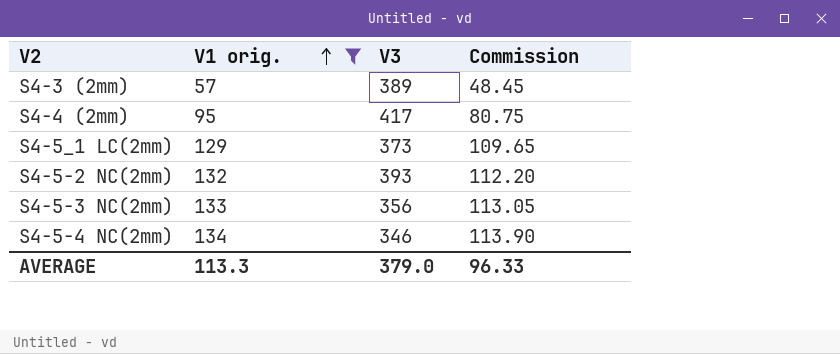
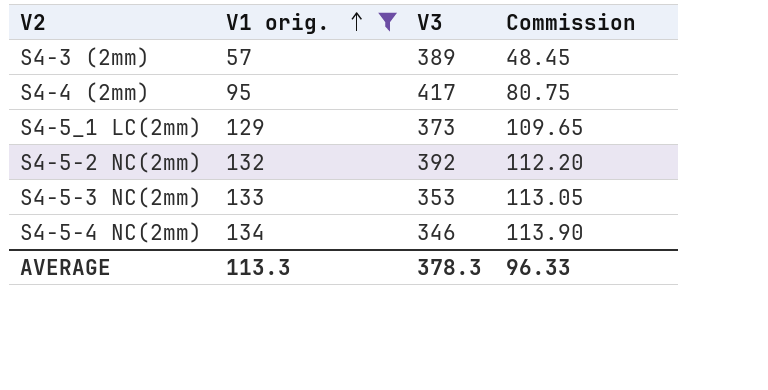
S4-5-2 NC(2mm) | V3: 393 -> 392
S4-5-3 NC(2mm) | V3: 356 -> 353
AVERAGE | V3: 379.0 -> 378.3

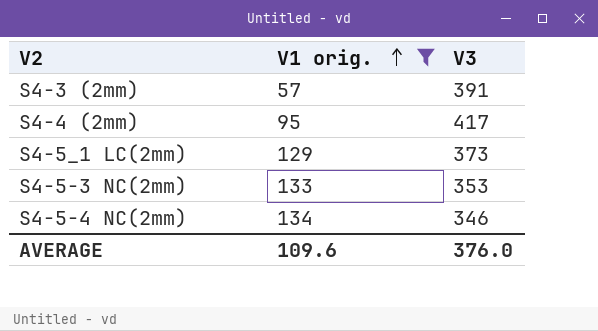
column Commission | formula: [V1 orig.] * 0.85 -> none
row S4-5-2 NC(2mm): 132 | 392 | 112.20 -> none
S4-3 (2mm) | V3: 389 -> 391
AVERAGE | V1 orig.: 113.3 -> 109.6
AVERAGE | V3: 378.3 -> 376.0

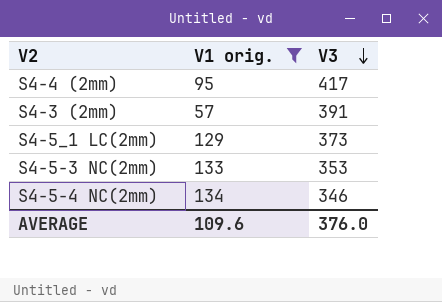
row order: V1 orig. ascending -> V3 descending

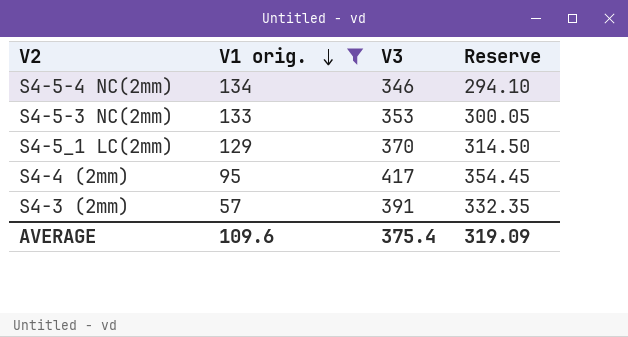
row order: V3 descending -> V1 orig. descending
column Reserve | formula: none -> [V3] * 0.85
S4-5_1 LC(2mm) | V3: 373 -> 370
AVERAGE | V3: 376.0 -> 375.4

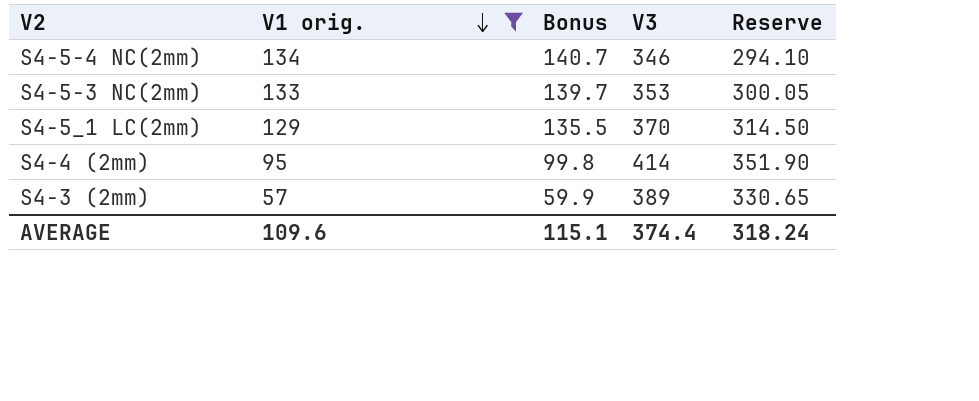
column Bonus | formula: none -> [V1 orig.] * 1.05
S4-4 (2mm) | V3: 417 -> 414
S4-4 (2mm) | Reserve: 354.45 -> 351.90
S4-3 (2mm) | V3: 391 -> 389
S4-3 (2mm) | Reserve: 332.35 -> 330.65
AVERAGE | V3: 375.4 -> 374.4
AVERAGE | Reserve: 319.09 -> 318.24

